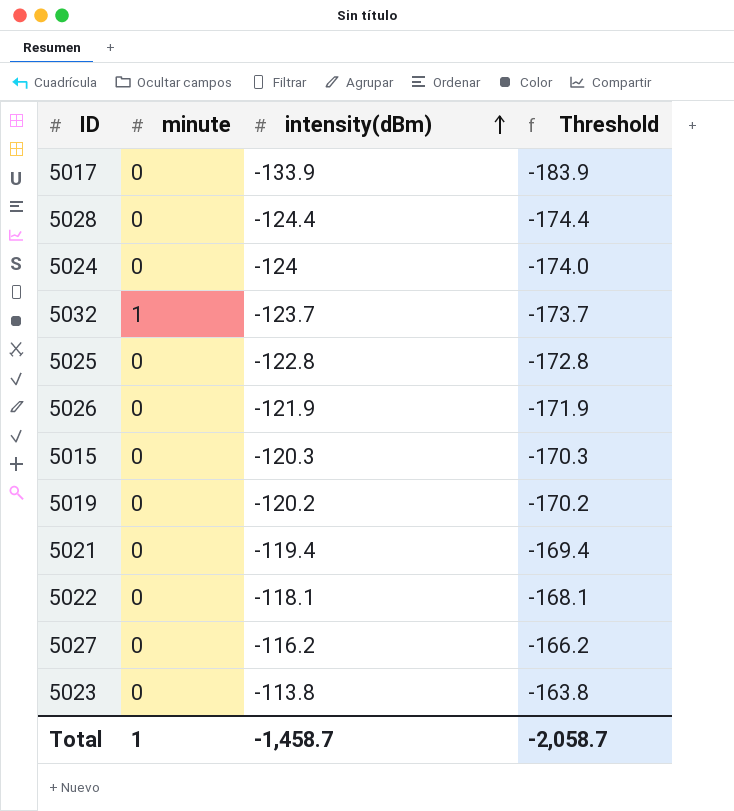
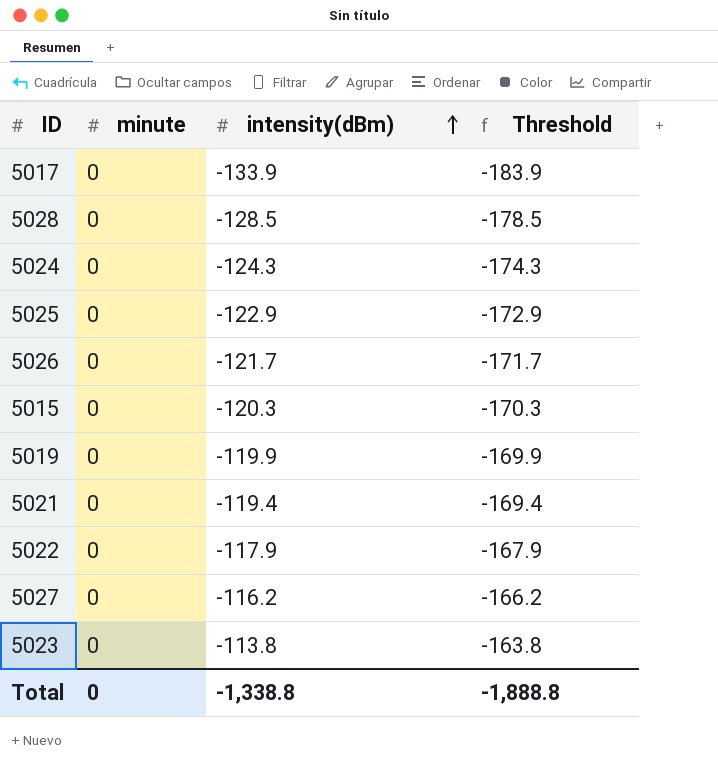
row 5032: 1 | -123.7 | -173.7 -> none
5028 | intensity(dBm): -124.4 -> -128.5
5028 | Threshold: -174.4 -> -178.5
5024 | intensity(dBm): -124 -> -124.3
5024 | Threshold: -174.0 -> -174.3
5025 | intensity(dBm): -122.8 -> -122.9
5025 | Threshold: -172.8 -> -172.9
5026 | intensity(dBm): -121.9 -> -121.7
5026 | Threshold: -171.9 -> -171.7
5019 | intensity(dBm): -120.2 -> -119.9
5019 | Threshold: -170.2 -> -169.9
5022 | intensity(dBm): -118.1 -> -117.9
5022 | Threshold: -168.1 -> -167.9
Total | minute: 1 -> 0
Total | intensity(dBm): -1,458.7 -> -1,338.8
Total | Threshold: -2,058.7 -> -1,888.8

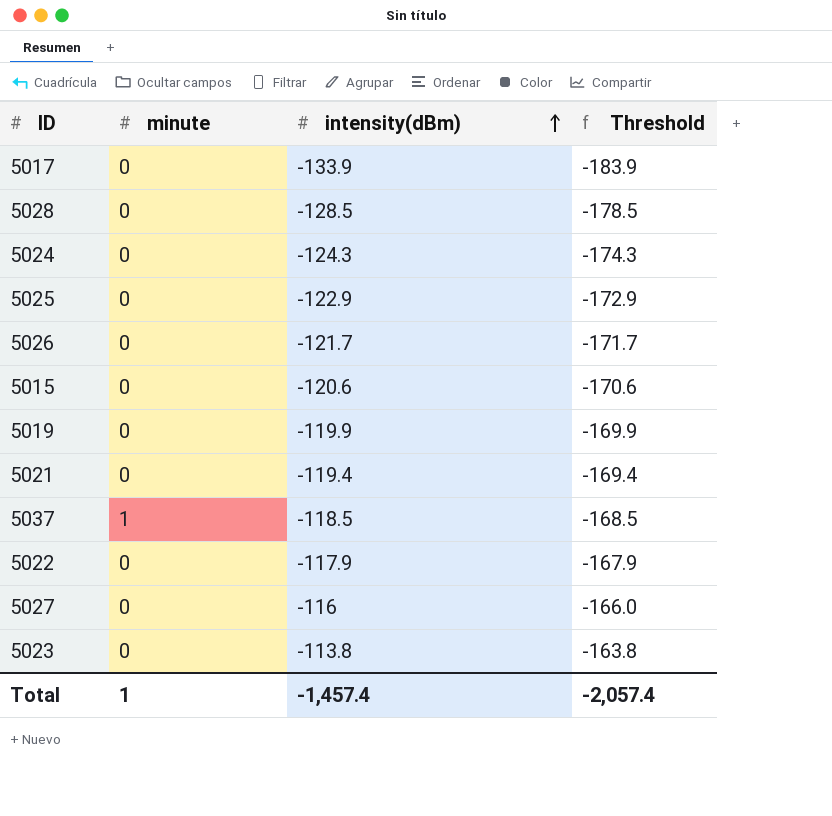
5015 | intensity(dBm): -120.3 -> -120.6
5015 | Threshold: -170.3 -> -170.6
row 5037: none -> 1 | -118.5 | -168.5
5027 | intensity(dBm): -116.2 -> -116
5027 | Threshold: -166.2 -> -166.0
Total | minute: 0 -> 1
Total | intensity(dBm): -1,338.8 -> -1,457.4
Total | Threshold: -1,888.8 -> -2,057.4

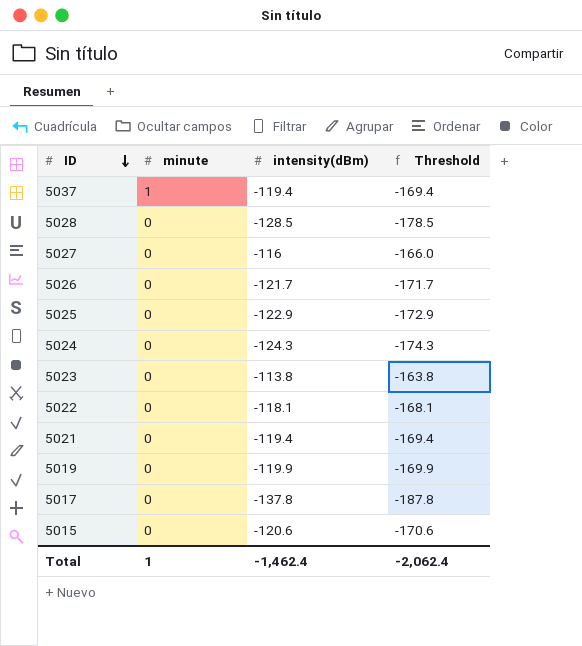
row order: intensity(dBm) ascending -> ID descending
5037 | intensity(dBm): -118.5 -> -119.4
5037 | Threshold: -168.5 -> -169.4
5022 | intensity(dBm): -117.9 -> -118.1
5022 | Threshold: -167.9 -> -168.1
5017 | intensity(dBm): -133.9 -> -137.8
5017 | Threshold: -183.9 -> -187.8
Total | intensity(dBm): -1,457.4 -> -1,462.4
Total | Threshold: -2,057.4 -> -2,062.4

